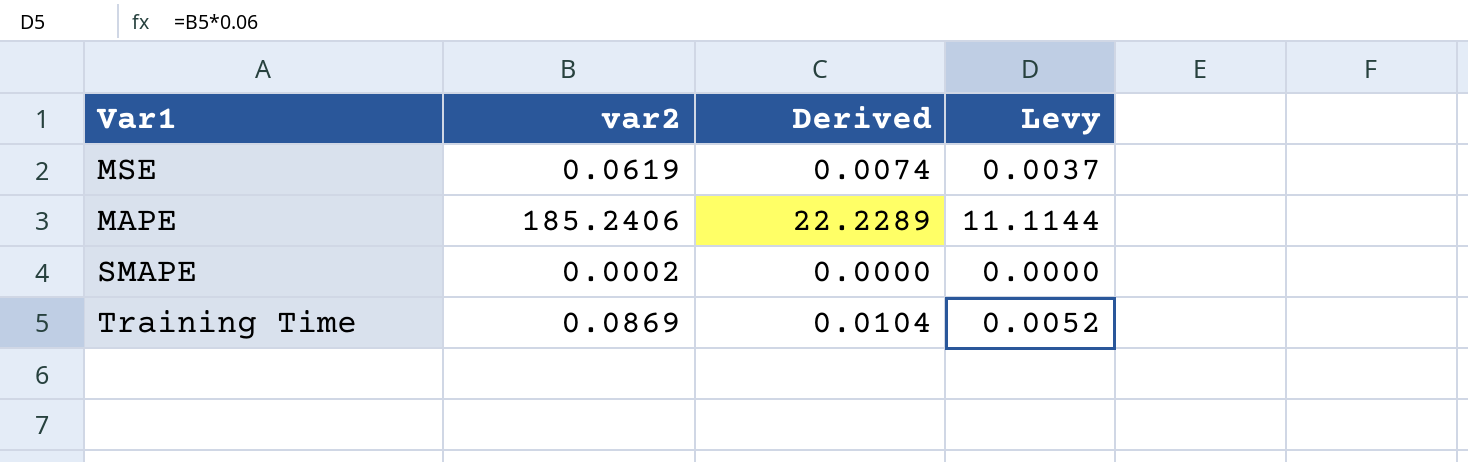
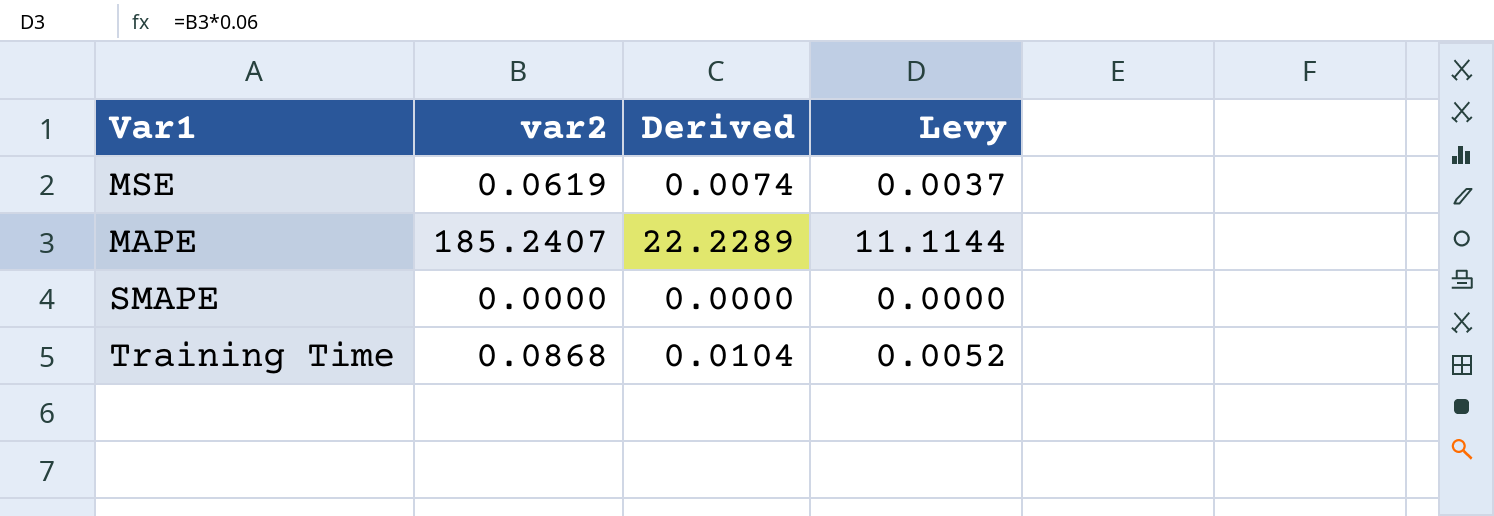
MAPE | var2: 185.2406 -> 185.2407
SMAPE | var2: 0.0002 -> 0.0000
Training Time | var2: 0.0869 -> 0.0868

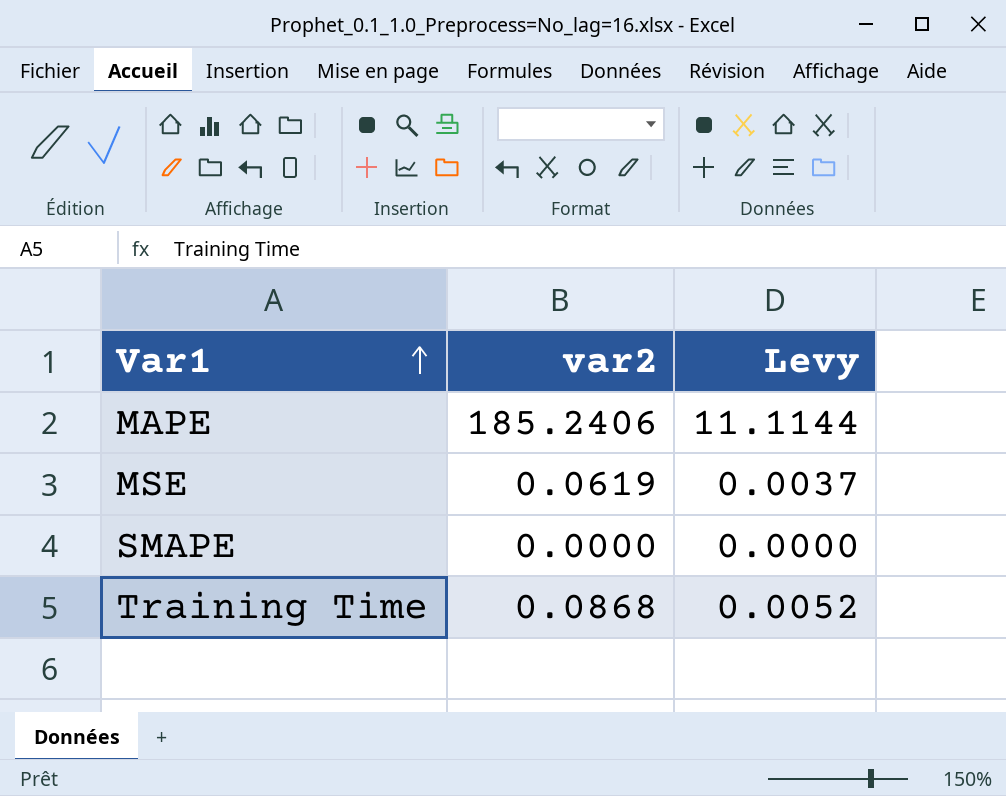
row order: none -> Var1 ascending
column Derived | formula: [var2] * 0.12 -> none
MAPE | var2: 185.2407 -> 185.2406

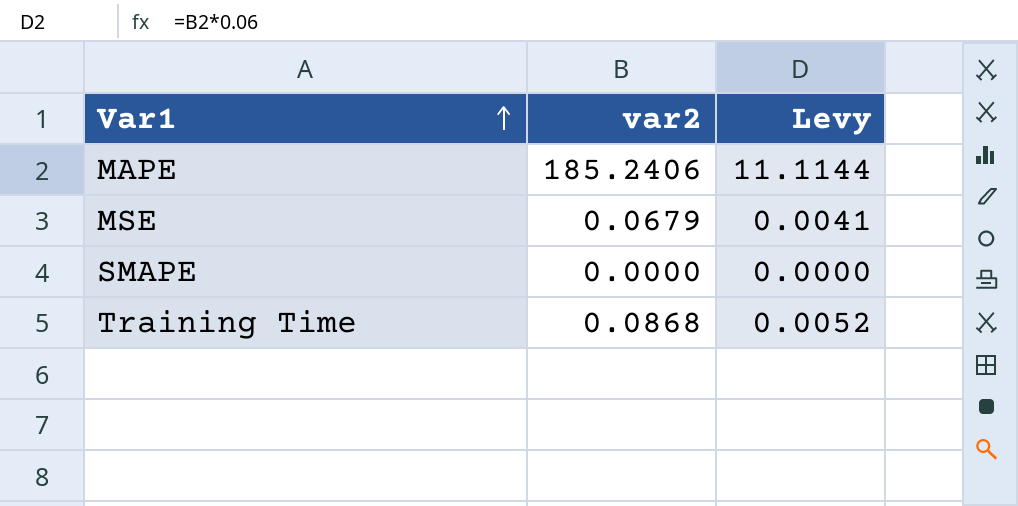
MSE | var2: 0.0619 -> 0.0679
MSE | Levy: 0.0037 -> 0.0041

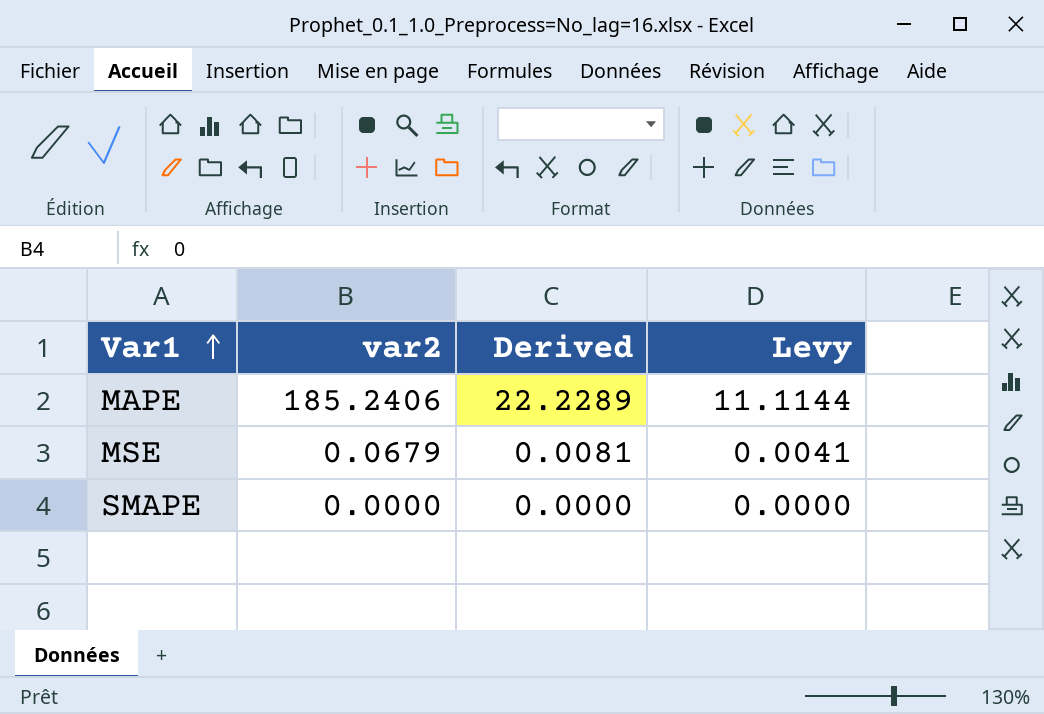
column Derived | formula: none -> [var2] * 0.12
row Training Time: 0.0868 | 0.0052 -> none

